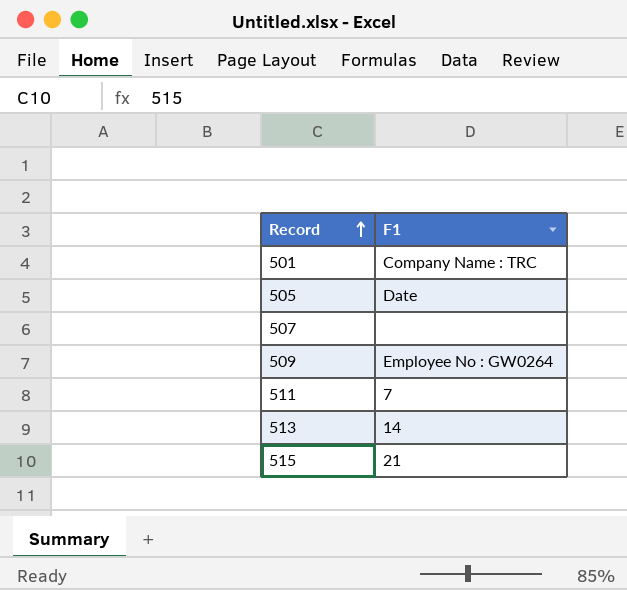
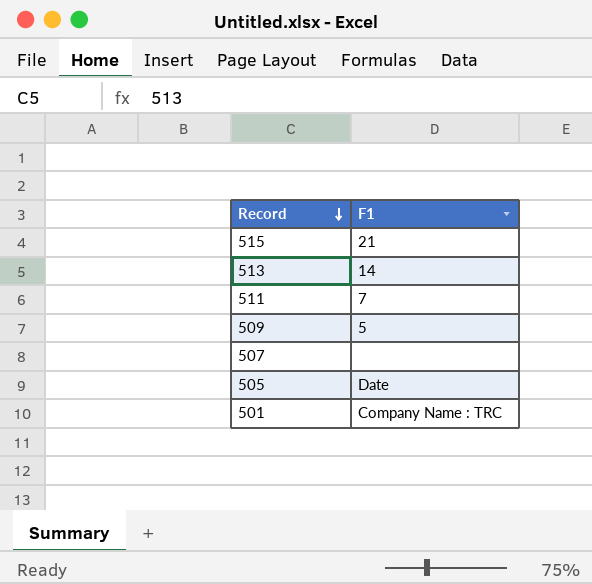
row order: Record ascending -> Record descending
509 | F1: Employee No : GW0264 -> 5

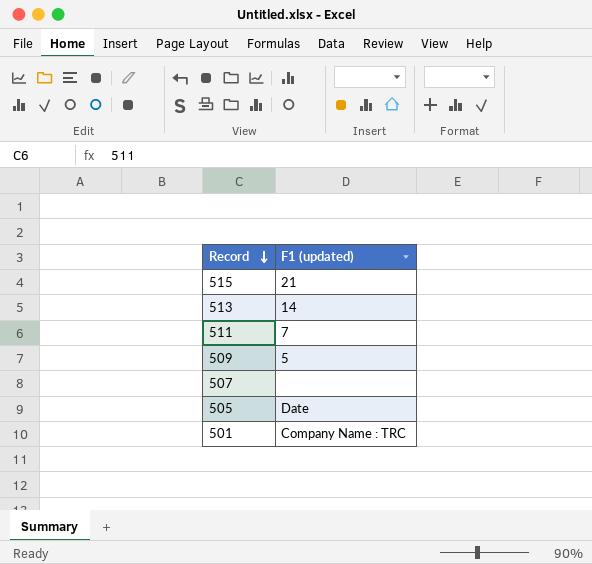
column name: F1 -> F1 (updated)

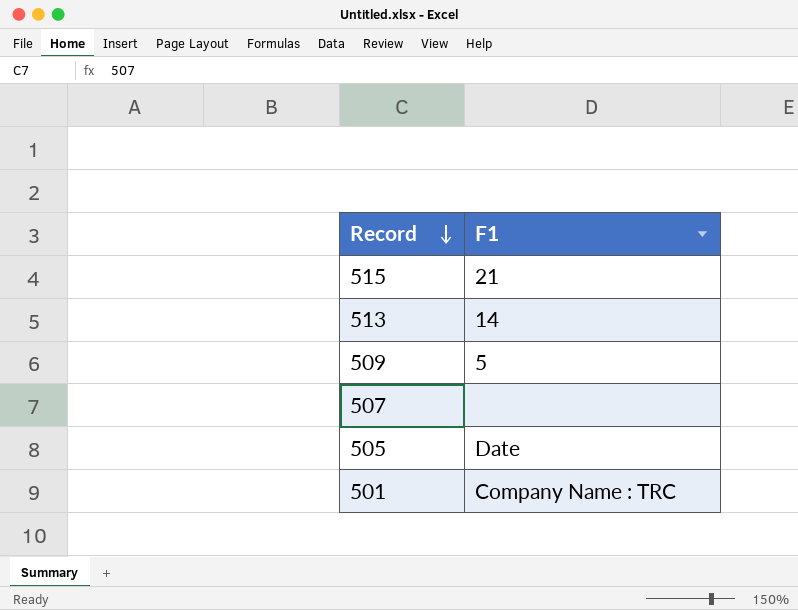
column name: F1 (updated) -> F1
row 511: 7 -> none

